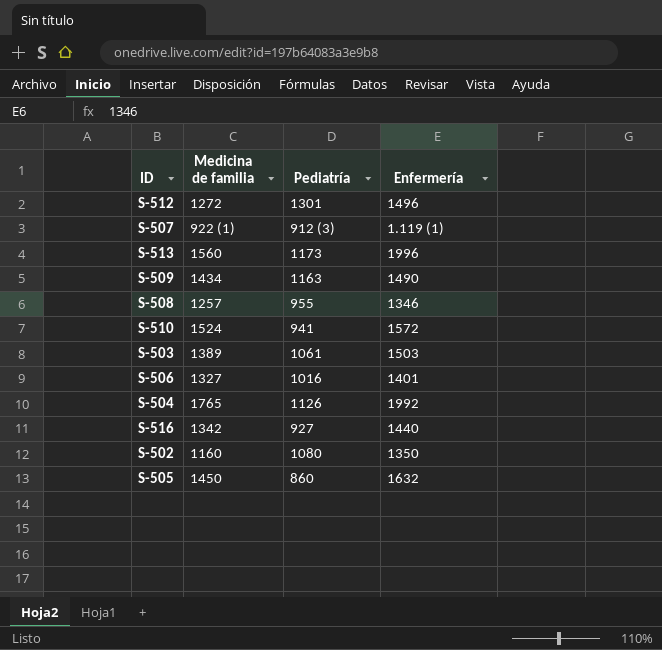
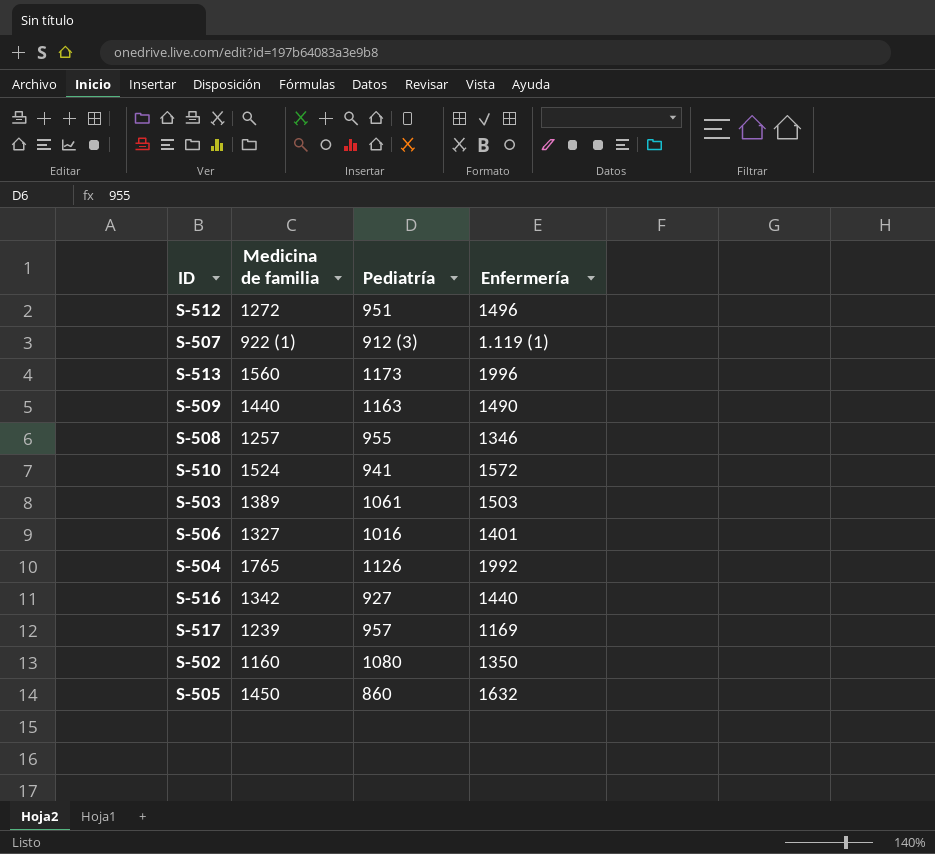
S-512 | Pediatría: 1301 -> 951
S-509 | Medicina de familia: 1434 -> 1440
row S-517: none -> 1239 | 957 | 1169

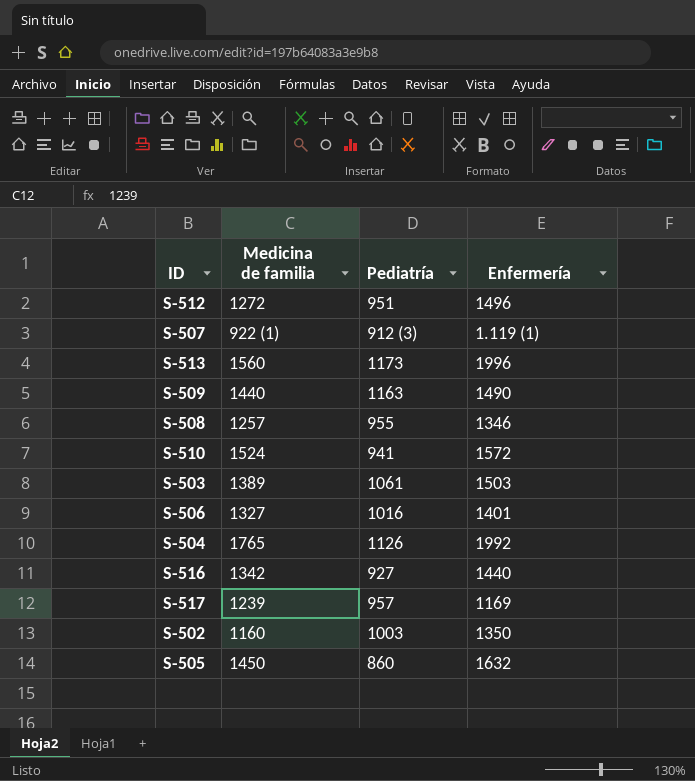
S-502 | Pediatría: 1080 -> 1003

